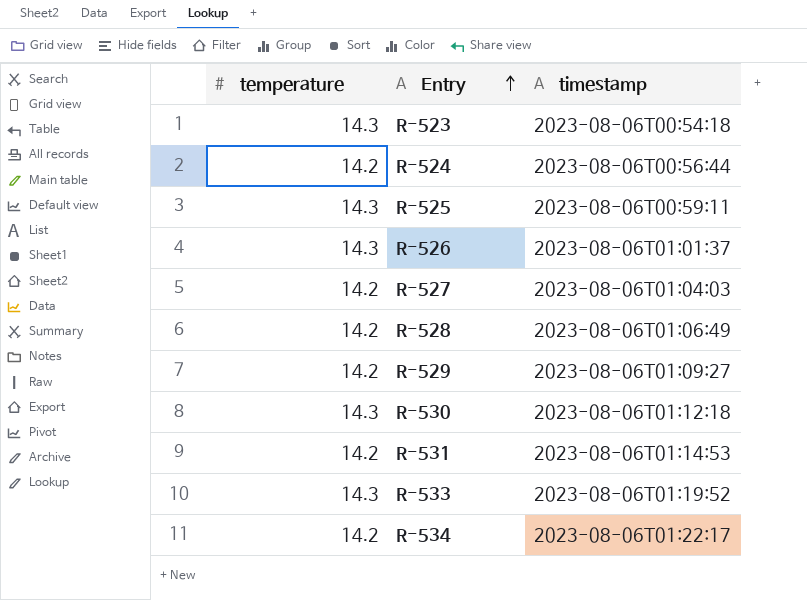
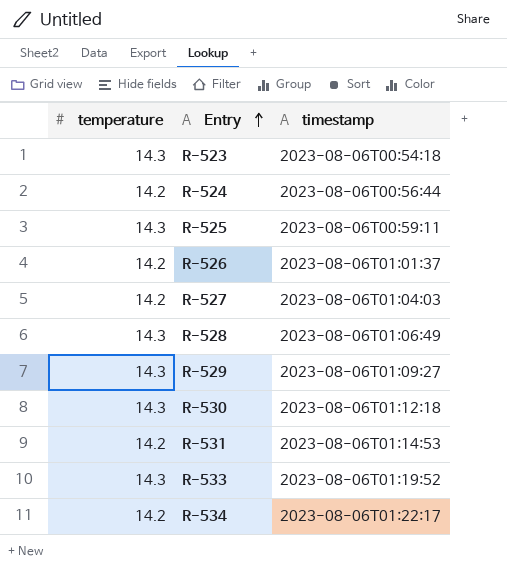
R-526 | temperature: 14.3 -> 14.2
R-528 | temperature: 14.2 -> 14.3
R-529 | temperature: 14.2 -> 14.3

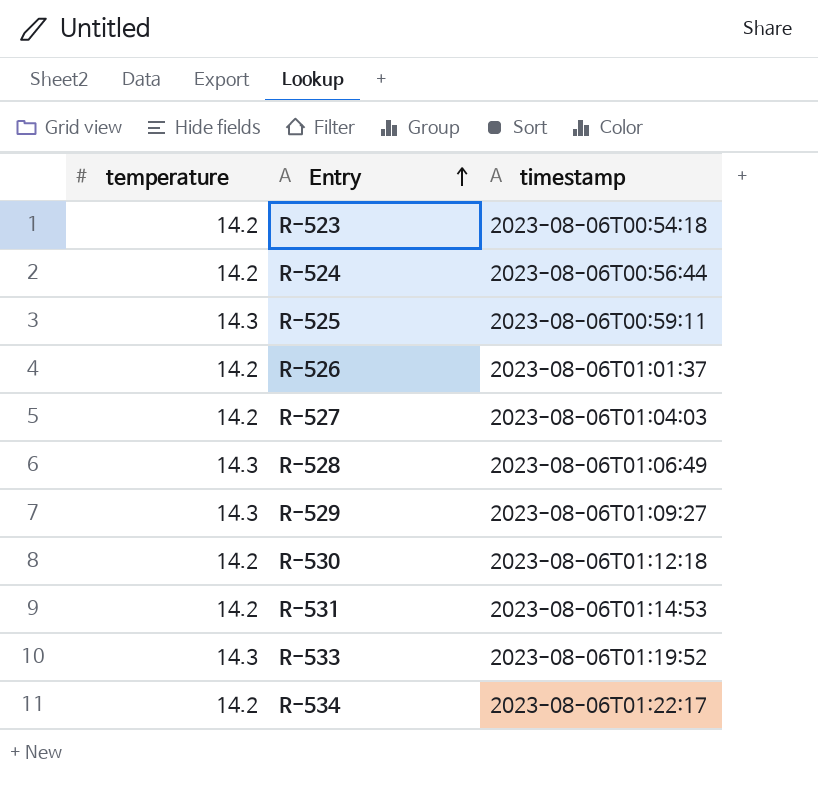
R-523 | temperature: 14.3 -> 14.2
R-530 | temperature: 14.3 -> 14.2

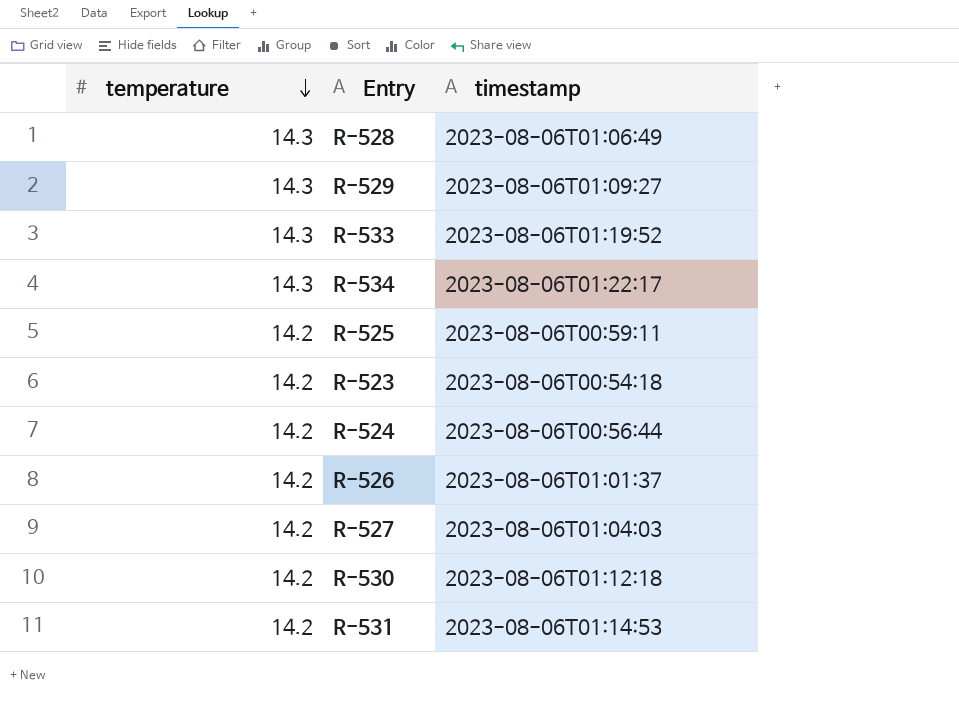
row order: Entry ascending -> temperature descending
R-534 | temperature: 14.2 -> 14.3
R-525 | temperature: 14.3 -> 14.2

